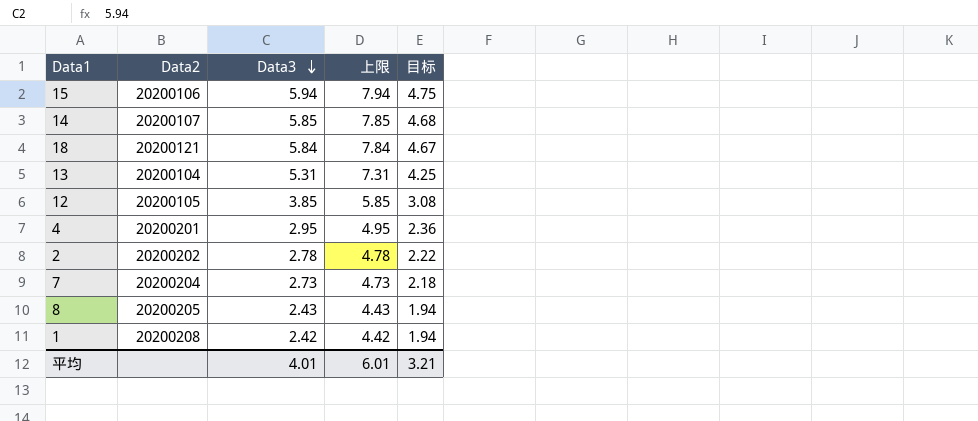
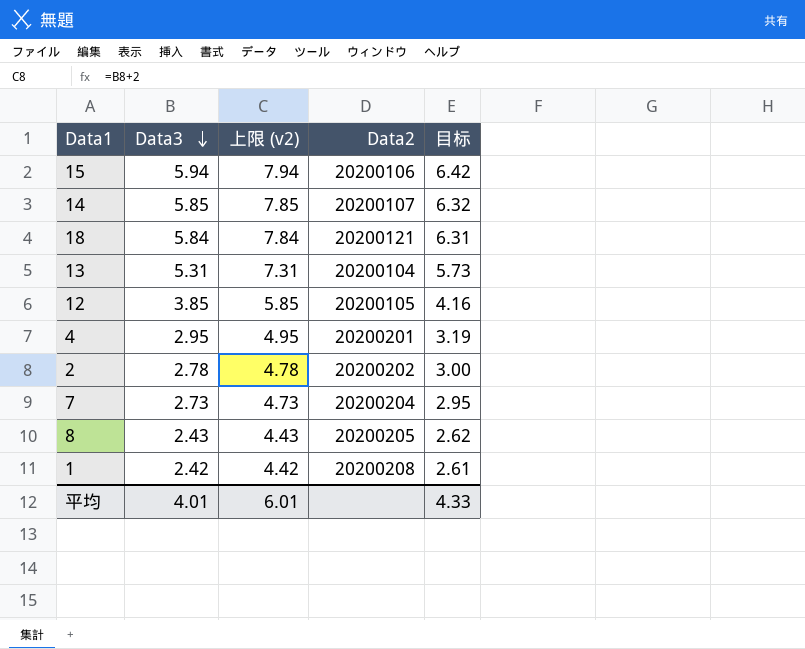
column name: 上限 -> 上限 (v2)
column Data2 | position: 2 -> 4
column 目标 | formula: [Data3] * 0.8 -> [Data3] * 1.08
平均 | 目标: 3.21 -> 4.33

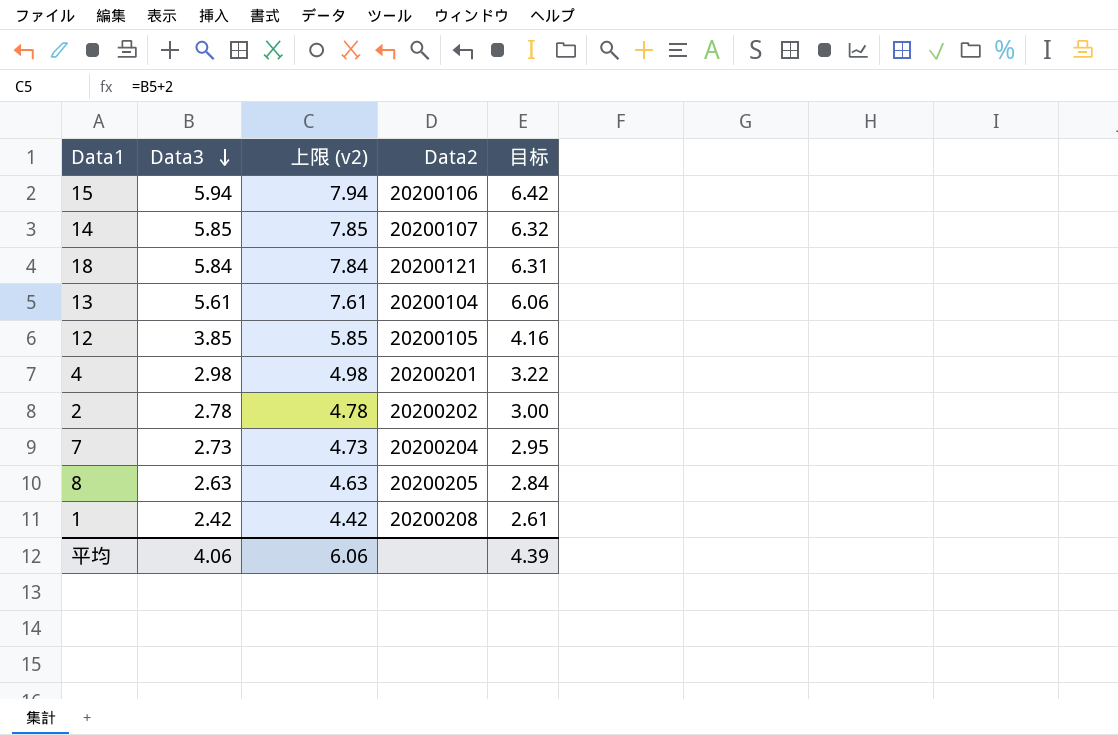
13 | Data3: 5.31 -> 5.61
13 | 上限 (v2): 7.31 -> 7.61
13 | 目标: 5.73 -> 6.06
4 | Data3: 2.95 -> 2.98
4 | 上限 (v2): 4.95 -> 4.98
4 | 目标: 3.19 -> 3.22
8 | Data3: 2.43 -> 2.63
8 | 上限 (v2): 4.43 -> 4.63
8 | 目标: 2.62 -> 2.84
平均 | Data3: 4.01 -> 4.06
平均 | 上限 (v2): 6.01 -> 6.06
平均 | 目标: 4.33 -> 4.39

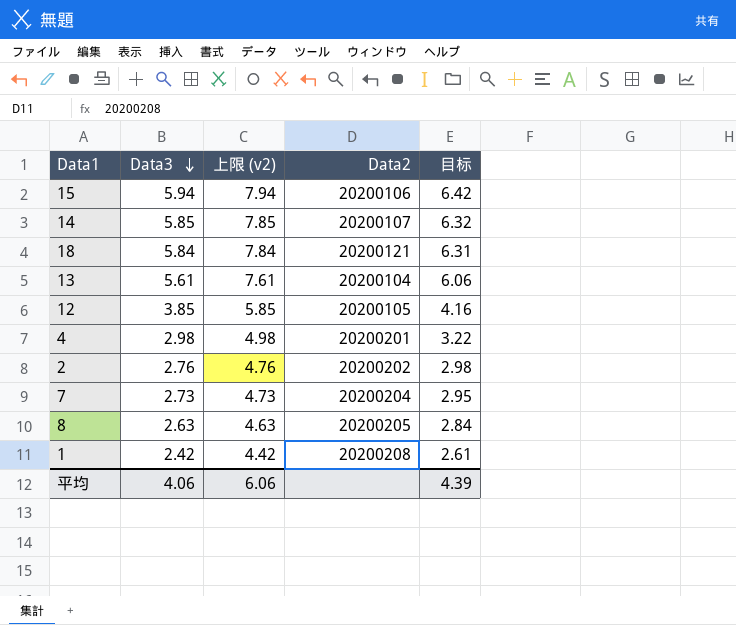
2 | Data3: 2.78 -> 2.76
2 | 上限 (v2): 4.78 -> 4.76
2 | 目标: 3.00 -> 2.98

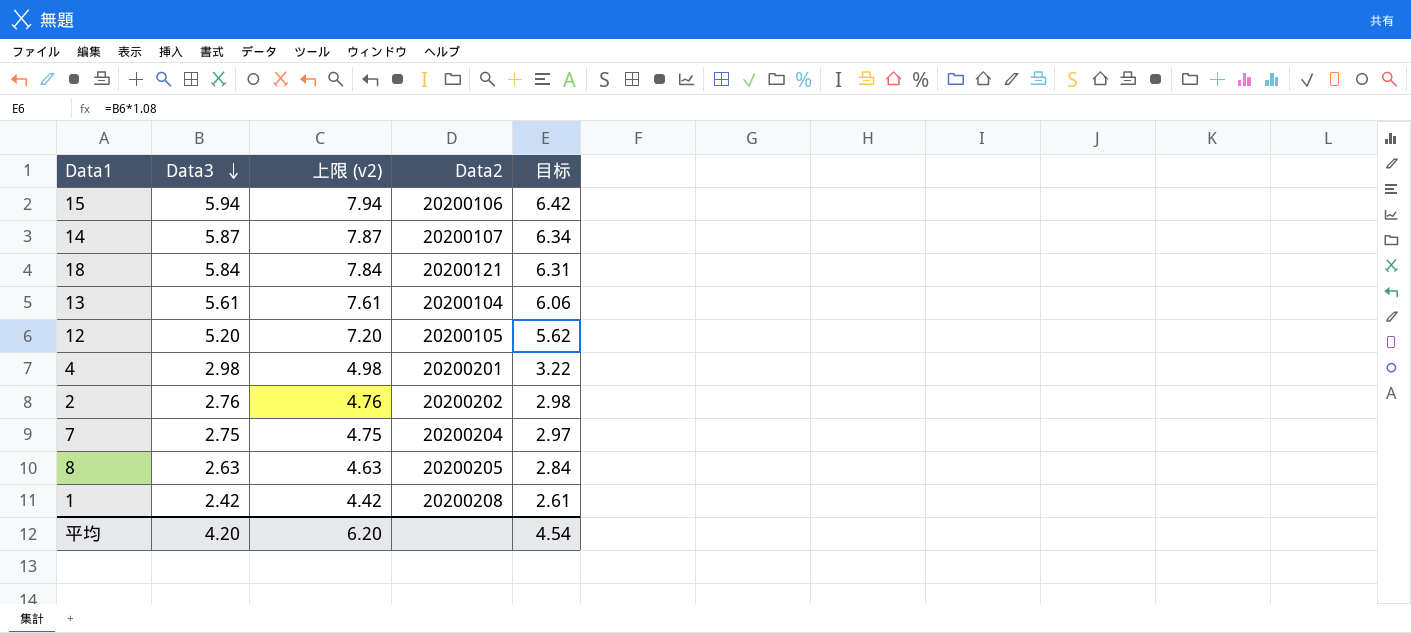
14 | Data3: 5.85 -> 5.87
14 | 上限 (v2): 7.85 -> 7.87
14 | 目标: 6.32 -> 6.34
12 | Data3: 3.85 -> 5.20
12 | 上限 (v2): 5.85 -> 7.20
12 | 目标: 4.16 -> 5.62
7 | Data3: 2.73 -> 2.75
7 | 上限 (v2): 4.73 -> 4.75
7 | 目标: 2.95 -> 2.97
平均 | Data3: 4.06 -> 4.20
平均 | 上限 (v2): 6.06 -> 6.20
平均 | 目标: 4.39 -> 4.54

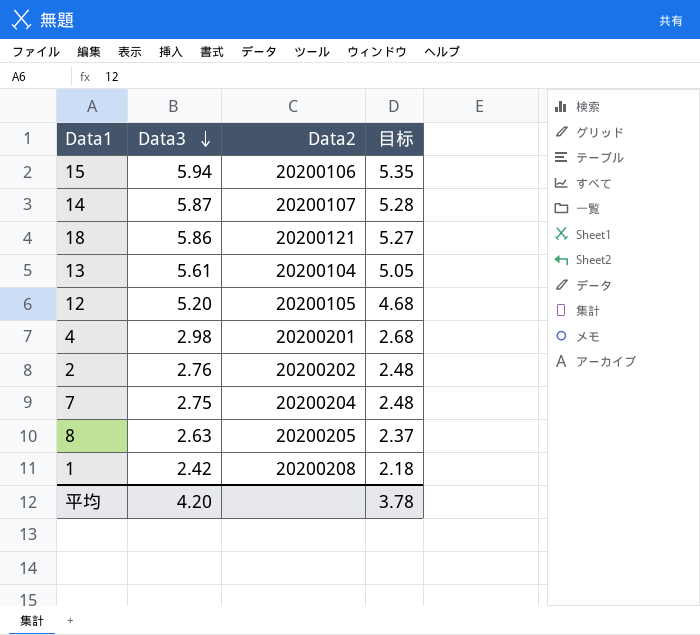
column 上限 (v2) | formula: [Data3] + 2 -> none
column 目标 | formula: [Data3] * 1.08 -> [Data3] * 0.9
18 | Data3: 5.84 -> 5.86
平均 | 目标: 4.54 -> 3.78

